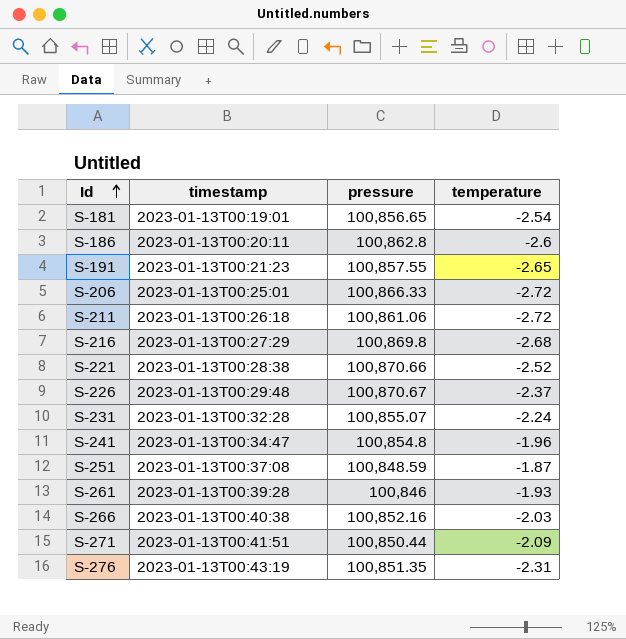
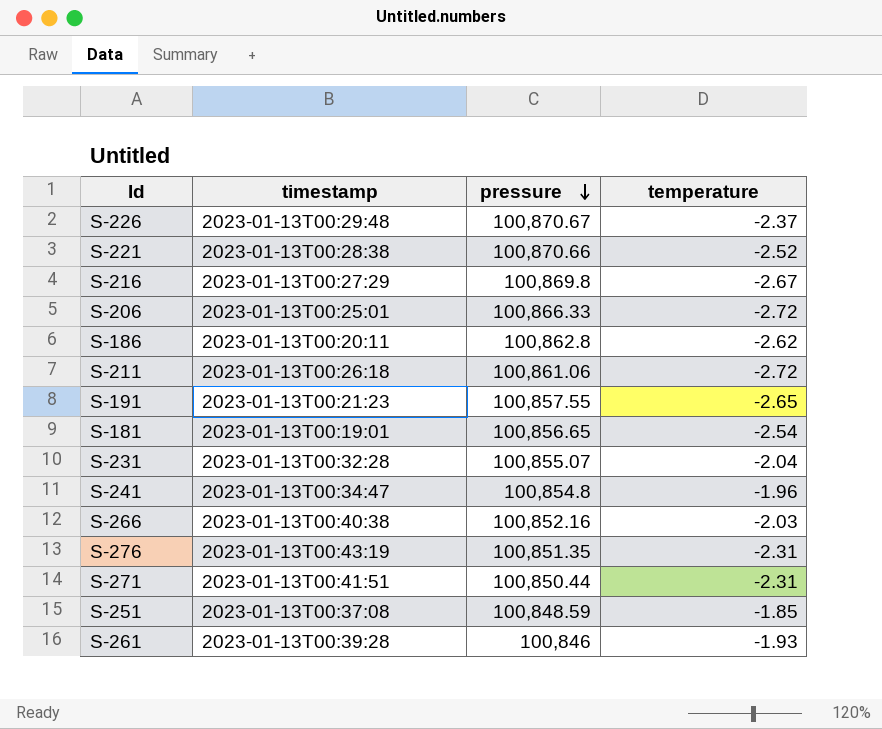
row order: Id ascending -> pressure descending
S-216 | temperature: -2.68 -> -2.67
S-186 | temperature: -2.6 -> -2.62
S-231 | temperature: -2.24 -> -2.04
S-271 | temperature: -2.09 -> -2.31
S-251 | temperature: -1.87 -> -1.85

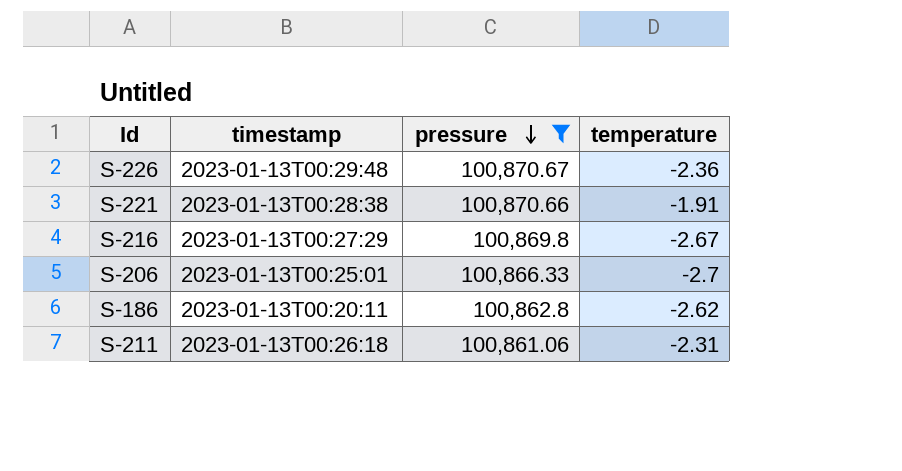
filter: none -> pressure >= 100,861.06
S-226 | temperature: -2.37 -> -2.36
S-221 | temperature: -2.52 -> -1.91
S-206 | temperature: -2.72 -> -2.7
S-211 | temperature: -2.72 -> -2.31

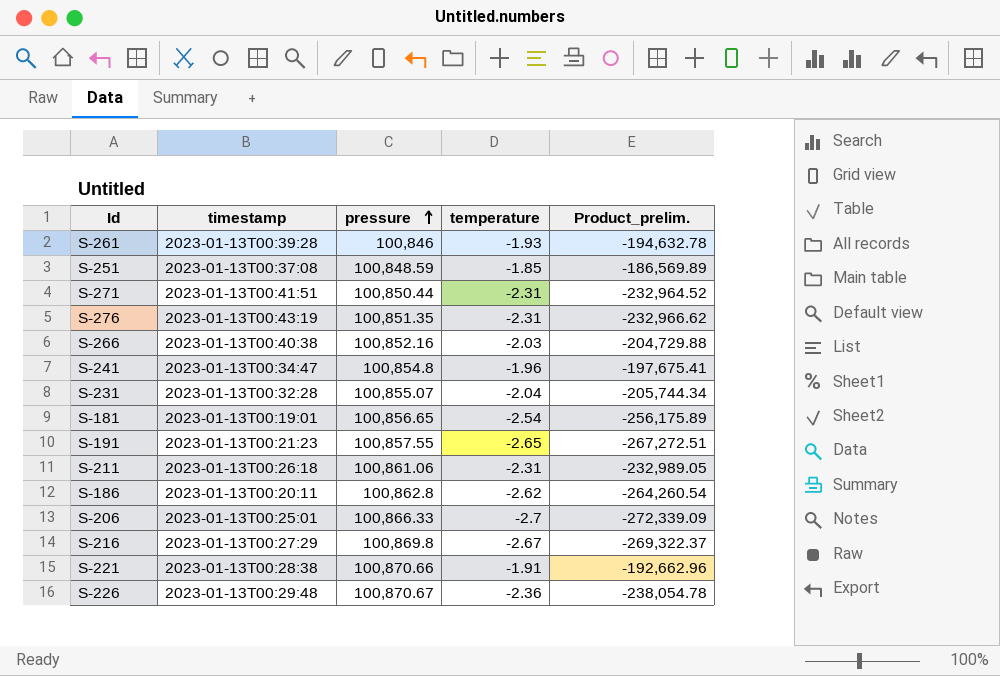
filter: pressure >= 100,861.06 -> none
row order: pressure descending -> pressure ascending
column Product_prelim. | formula: none -> [pressure] * [temperature]

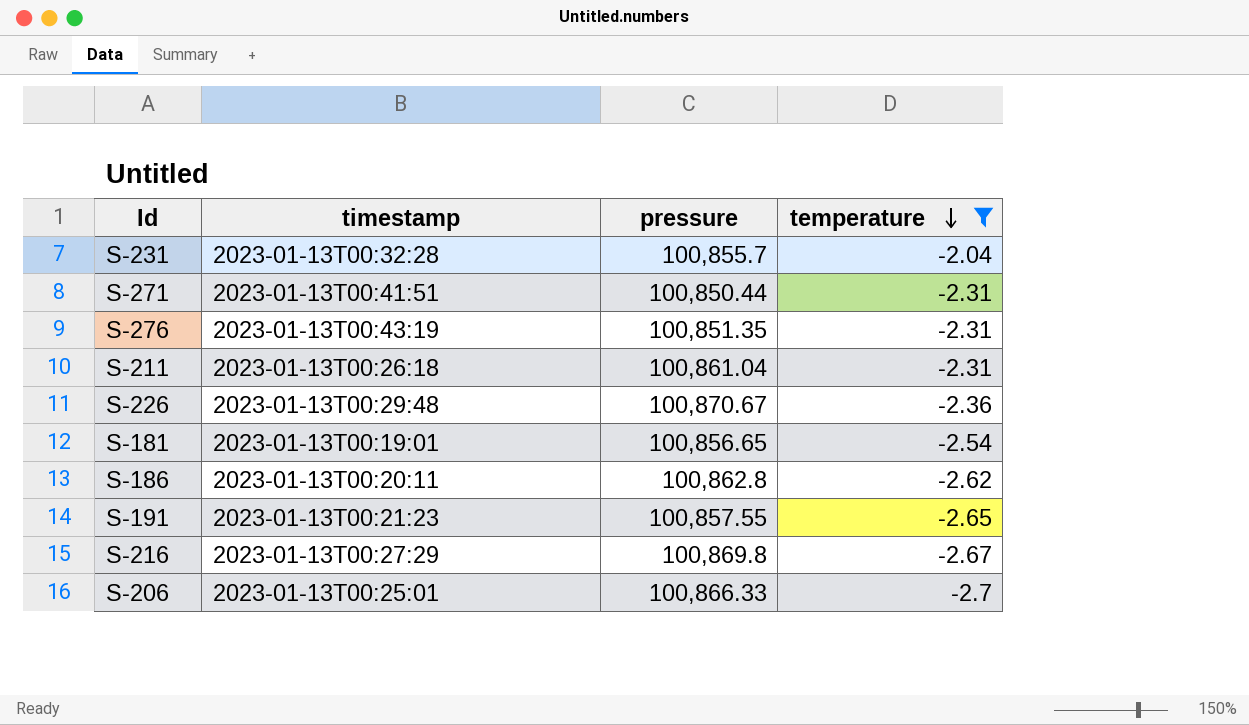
filter: none -> temperature <= -2.04
row order: pressure ascending -> temperature descending
column Product_prelim. | formula: [pressure] * [temperature] -> none
S-231 | pressure: 100,855.07 -> 100,855.7
S-211 | pressure: 100,861.06 -> 100,861.04

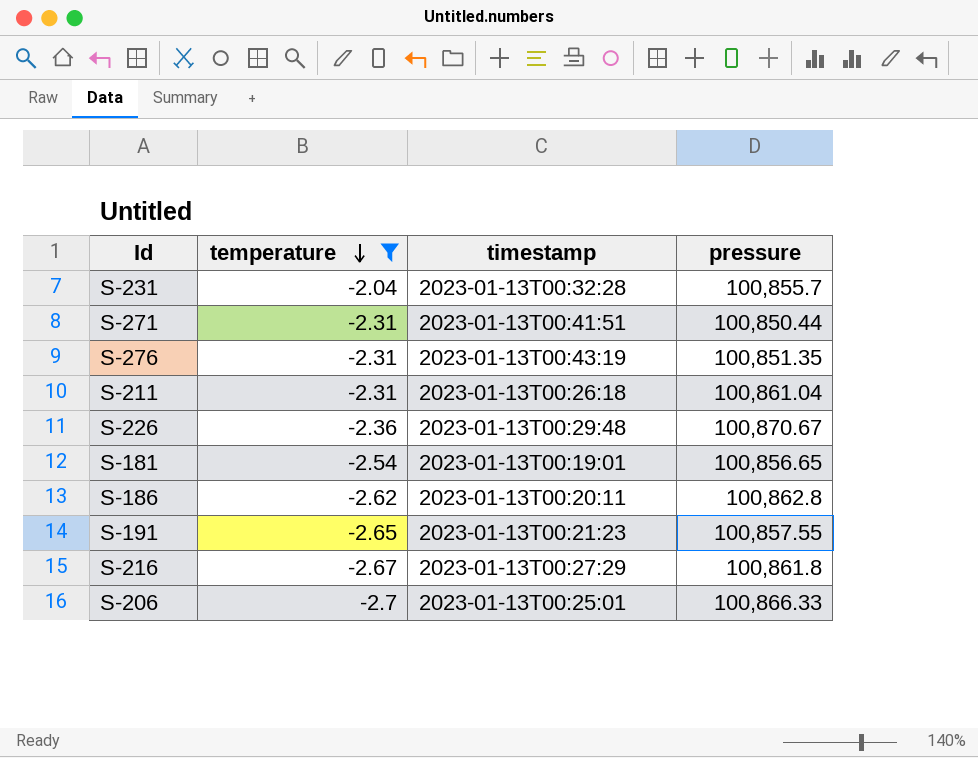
column temperature | position: 4 -> 2
S-216 | pressure: 100,869.8 -> 100,861.8

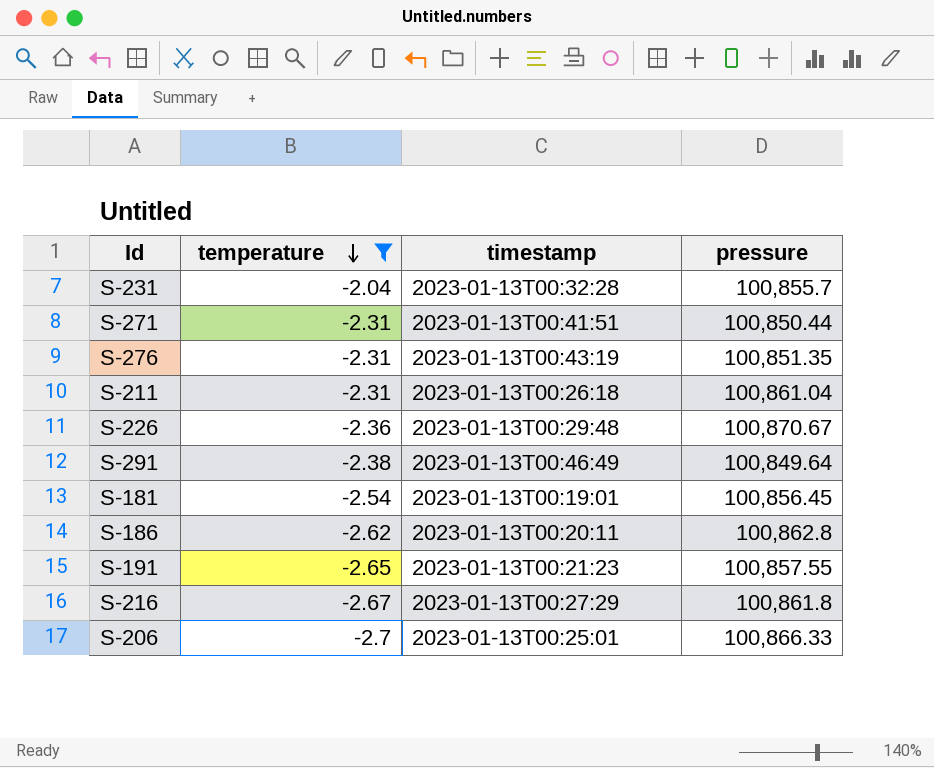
row S-291: none -> -2.38 | 2023-01-13T00:46:49 | 100,849.64
S-181 | pressure: 100,856.65 -> 100,856.45

